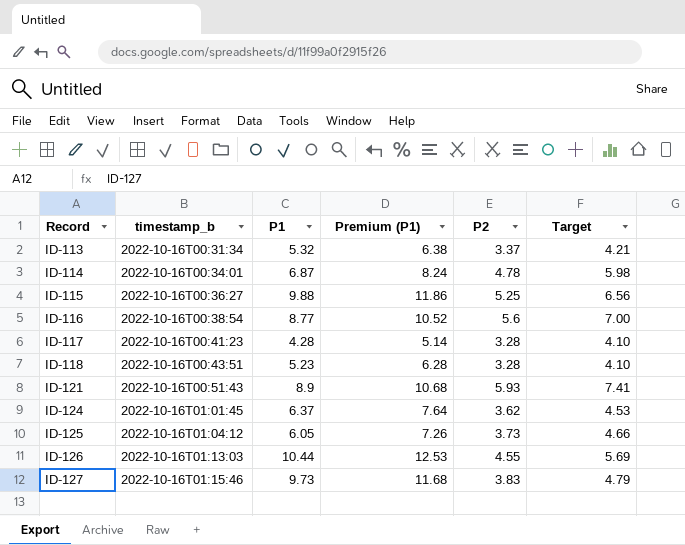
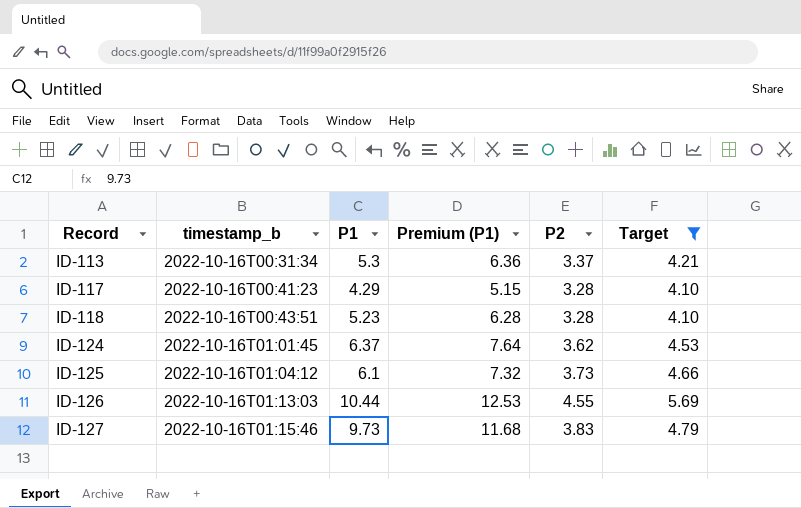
filter: none -> Target <= 5.69
ID-113 | P1: 5.32 -> 5.3
ID-113 | Premium (P1): 6.38 -> 6.36
ID-117 | P1: 4.28 -> 4.29
ID-117 | Premium (P1): 5.14 -> 5.15
ID-125 | P1: 6.05 -> 6.1
ID-125 | Premium (P1): 7.26 -> 7.32

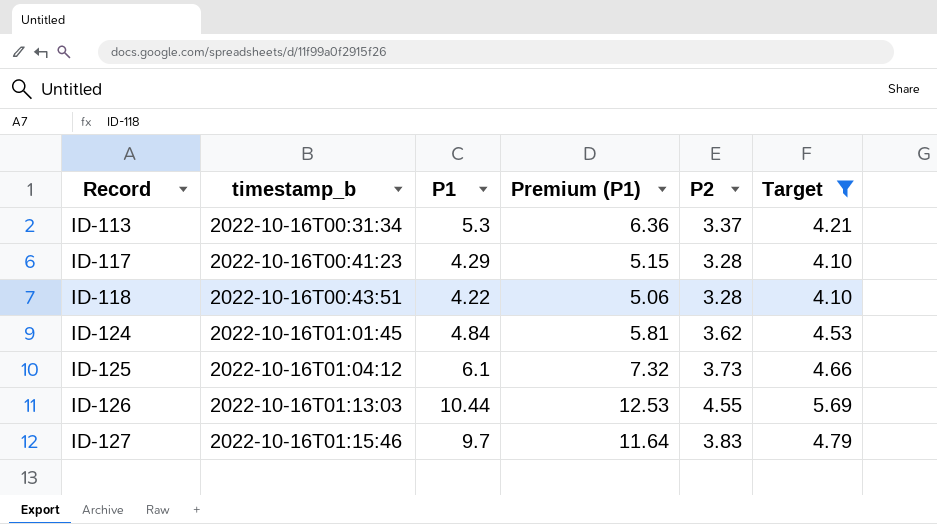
ID-118 | P1: 5.23 -> 4.22
ID-118 | Premium (P1): 6.28 -> 5.06
ID-124 | P1: 6.37 -> 4.84
ID-124 | Premium (P1): 7.64 -> 5.81
ID-127 | P1: 9.73 -> 9.7
ID-127 | Premium (P1): 11.68 -> 11.64

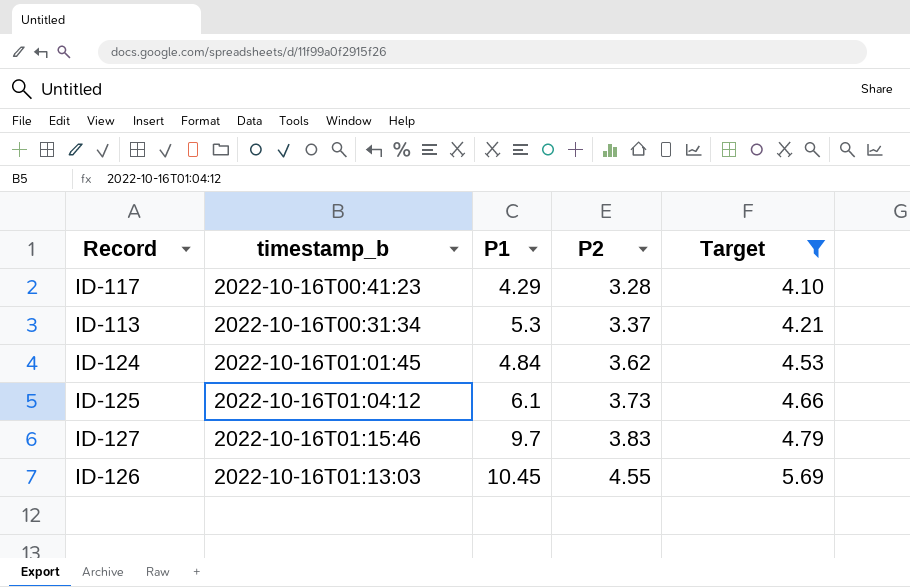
row order: Record ascending -> P2 ascending
column Premium (P1) | formula: [P1] * 1.2 -> none
row ID-118: 2022-10-16T00:43:51 | 4.22 | 5.06 | 3.28 | 4.10 -> none
ID-126 | P1: 10.44 -> 10.45

